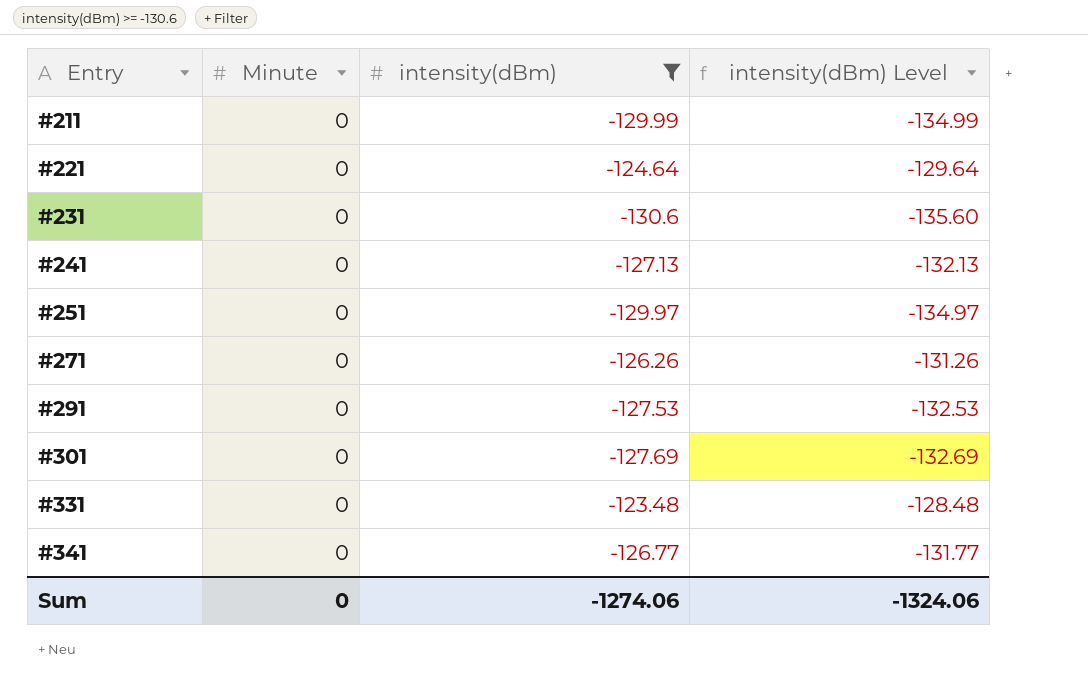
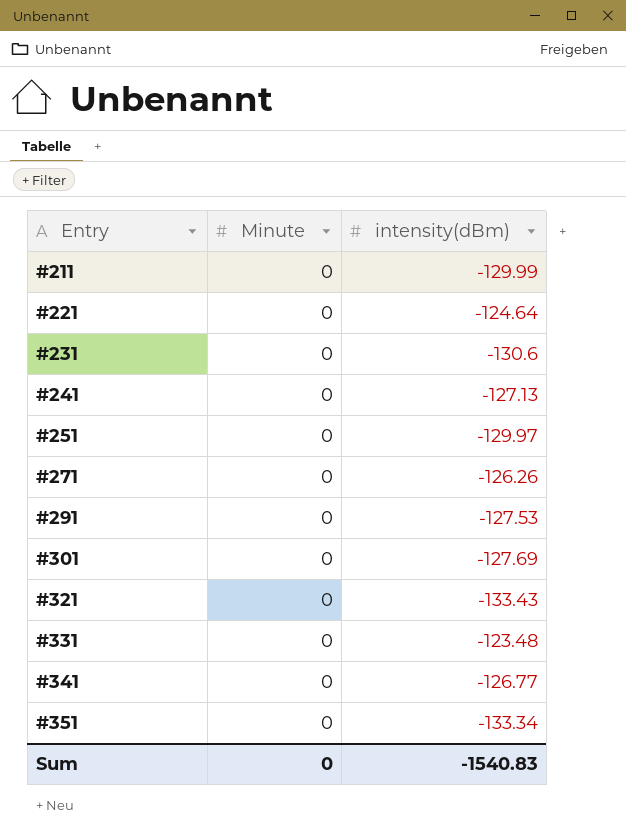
filter: intensity(dBm) >= -130.6 -> none
column intensity(dBm) Level | formula: [intensity(dBm)] - 5 -> none
Sum | intensity(dBm): -1274.06 -> -1540.83

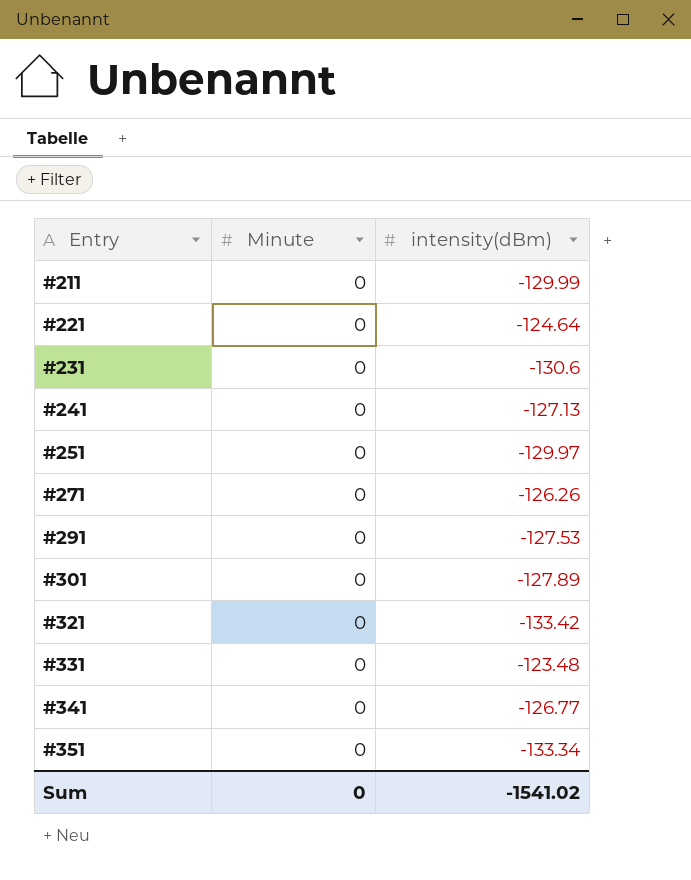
#301 | intensity(dBm): -127.69 -> -127.89
#321 | intensity(dBm): -133.43 -> -133.42
Sum | intensity(dBm): -1540.83 -> -1541.02

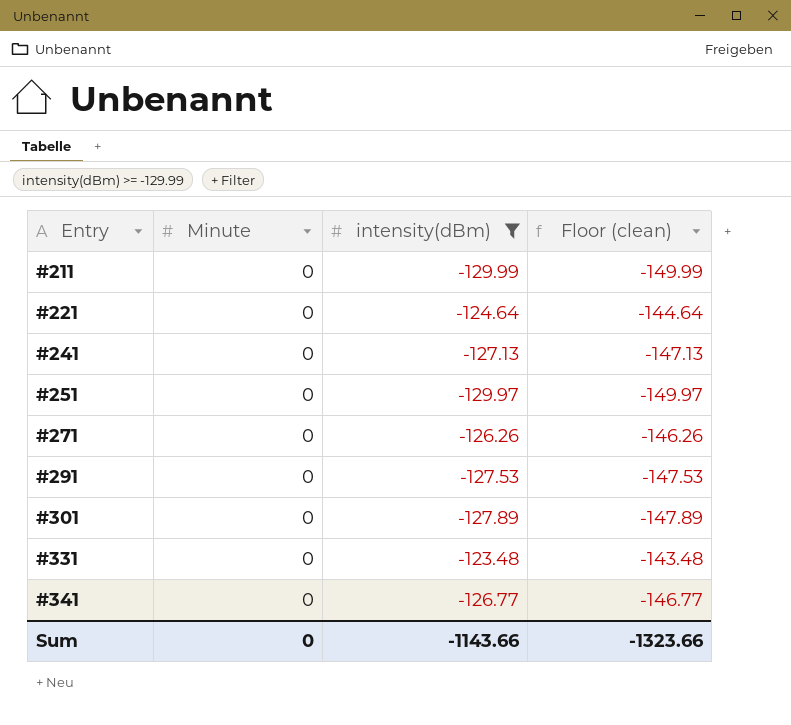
filter: none -> intensity(dBm) >= -129.99
column Floor (clean) | formula: none -> [intensity(dBm)] - 20
Sum | intensity(dBm): -1541.02 -> -1143.66

